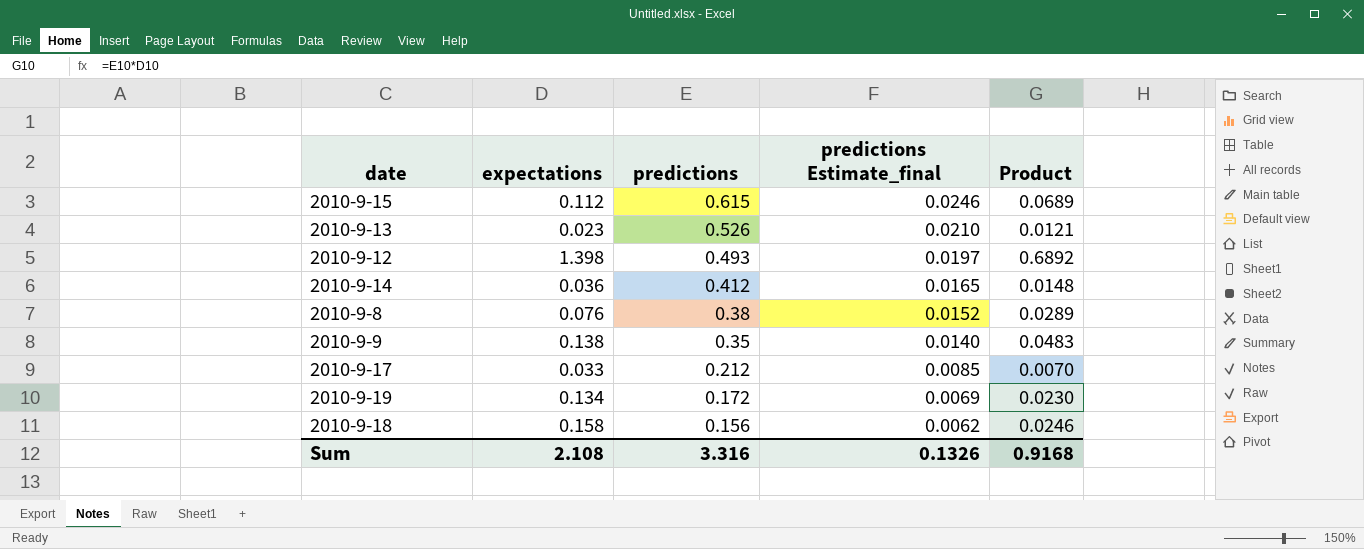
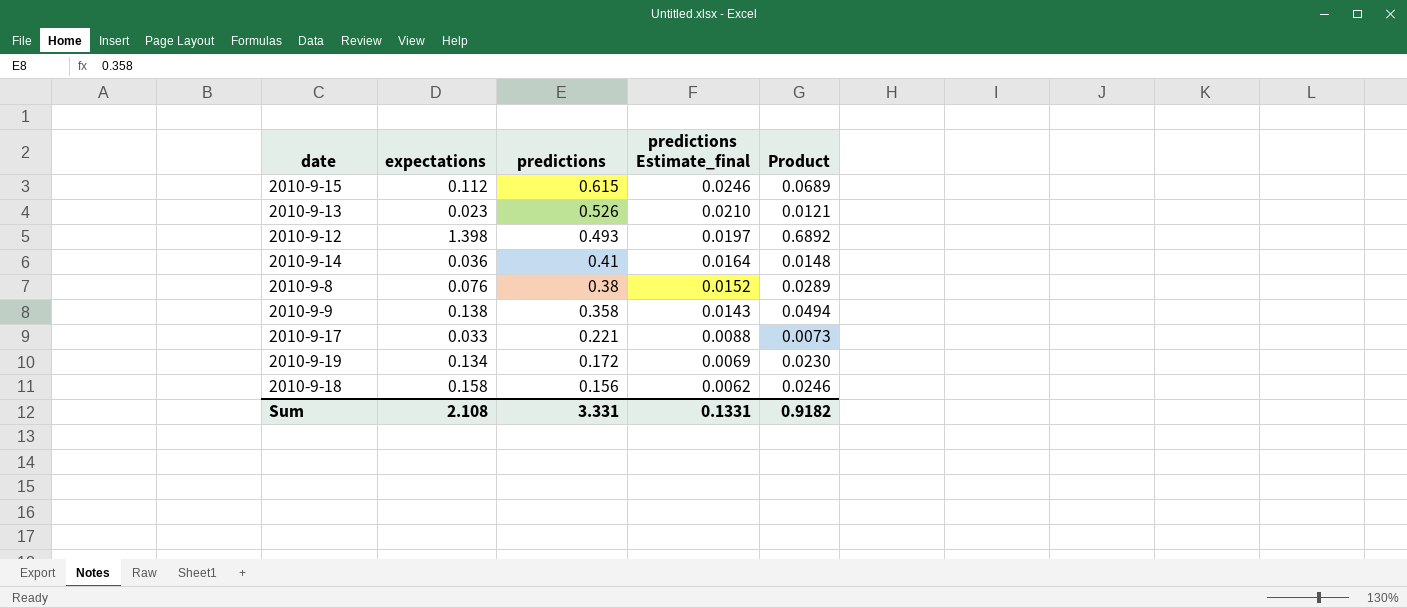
2010-9-14 | predictions: 0.412 -> 0.41
2010-9-14 | predictions Estimate_final: 0.0165 -> 0.0164
2010-9-9 | predictions: 0.35 -> 0.358
2010-9-9 | predictions Estimate_final: 0.0140 -> 0.0143
2010-9-9 | Product: 0.0483 -> 0.0494
2010-9-17 | predictions: 0.212 -> 0.221
2010-9-17 | predictions Estimate_final: 0.0085 -> 0.0088
2010-9-17 | Product: 0.0070 -> 0.0073
Sum | predictions: 3.316 -> 3.331
Sum | predictions Estimate_final: 0.1326 -> 0.1331
Sum | Product: 0.9168 -> 0.9182

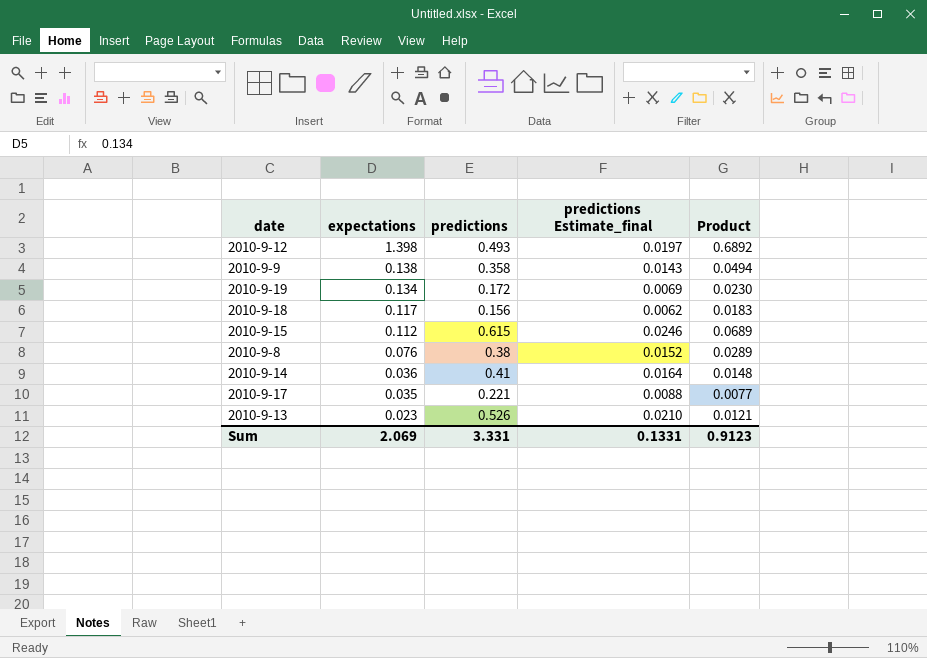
row order: predictions descending -> expectations descending
2010-9-18 | expectations: 0.158 -> 0.117
2010-9-18 | Product: 0.0246 -> 0.0183
2010-9-17 | expectations: 0.033 -> 0.035
2010-9-17 | Product: 0.0073 -> 0.0077
Sum | expectations: 2.108 -> 2.069
Sum | Product: 0.9182 -> 0.9123

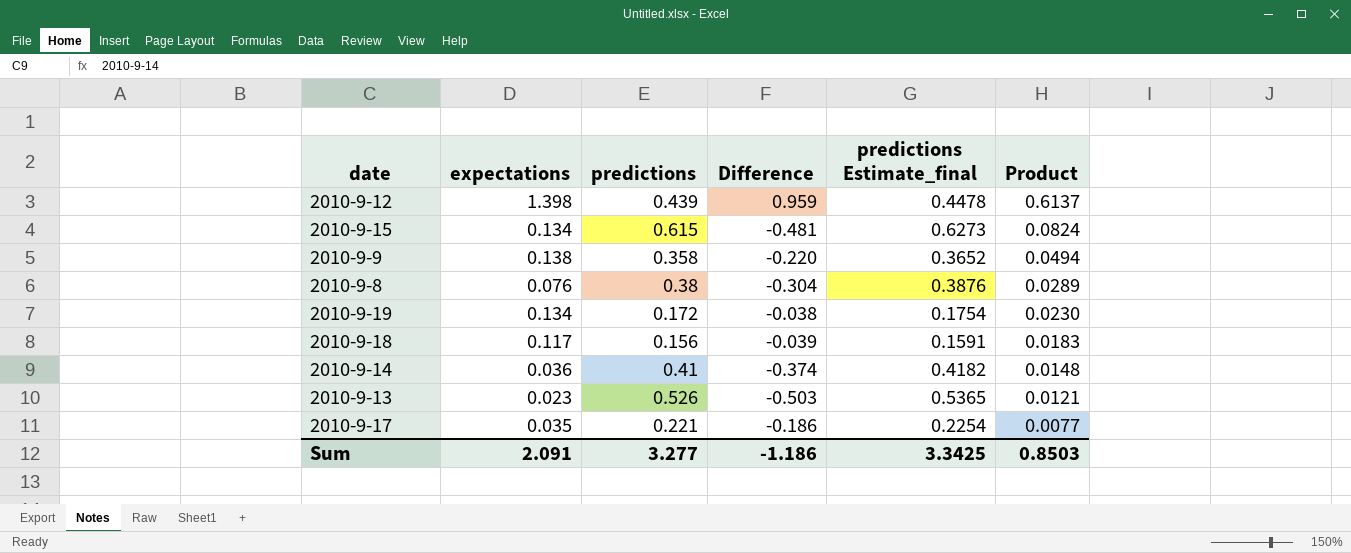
row order: expectations descending -> Product descending
column Difference | formula: none -> [expectations] - [predictions]
column predictions Estimate_final | formula: [predictions] * 0.04 -> [predictions] * 1.02
2010-9-12 | predictions: 0.493 -> 0.439
2010-9-12 | Product: 0.6892 -> 0.6137
2010-9-15 | expectations: 0.112 -> 0.134
2010-9-15 | Product: 0.0689 -> 0.0824
Sum | expectations: 2.069 -> 2.091
Sum | predictions: 3.331 -> 3.277
Sum | predictions Estimate_final: 0.1331 -> 3.3425
Sum | Product: 0.9123 -> 0.8503

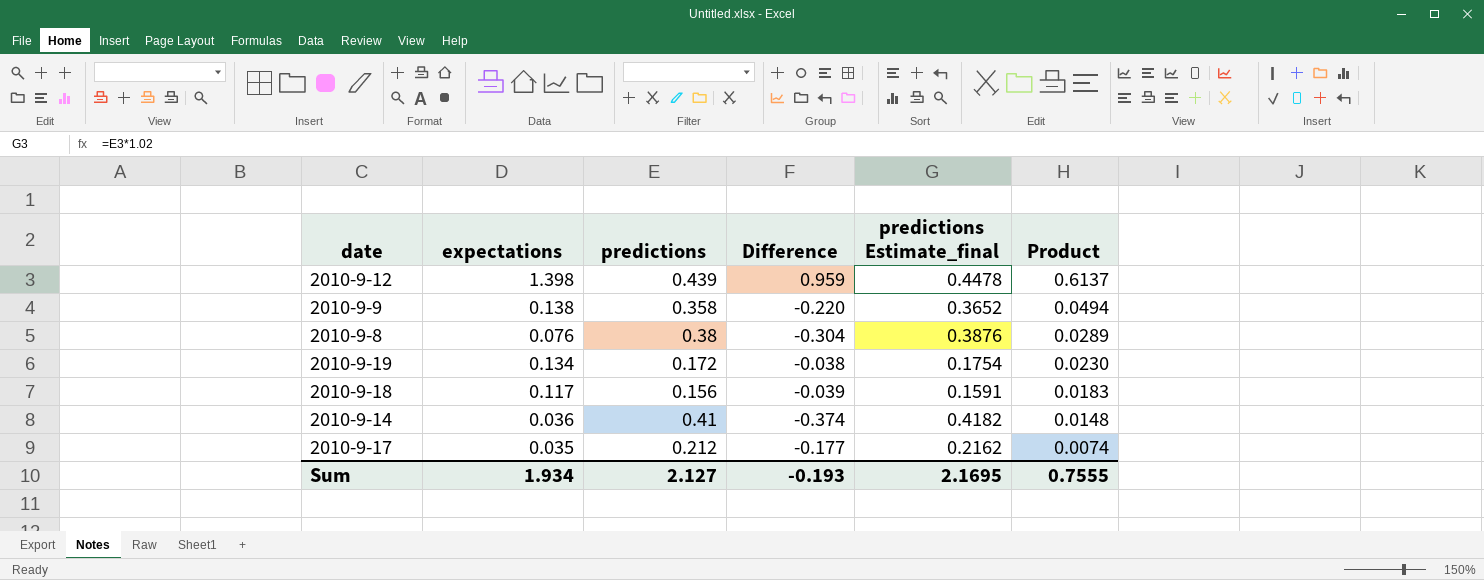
row 2010-9-15: 0.134 | 0.615 | -0.481 | 0.6273 | 0.0824 -> none
row 2010-9-13: 0.023 | 0.526 | -0.503 | 0.5365 | 0.0121 -> none
2010-9-17 | predictions: 0.221 -> 0.212
2010-9-17 | Difference: -0.186 -> -0.177
2010-9-17 | predictions Estimate_final: 0.2254 -> 0.2162
2010-9-17 | Product: 0.0077 -> 0.0074
Sum | expectations: 2.091 -> 1.934
Sum | predictions: 3.277 -> 2.127
Sum | Difference: -1.186 -> -0.193
Sum | predictions Estimate_final: 3.3425 -> 2.1695
Sum | Product: 0.8503 -> 0.7555

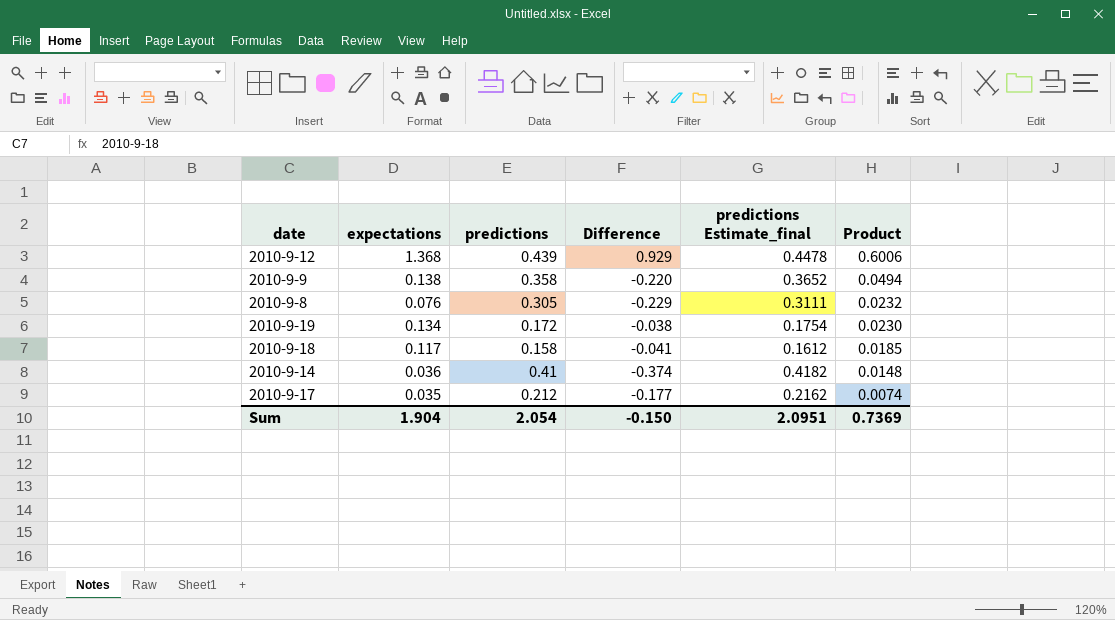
2010-9-12 | expectations: 1.398 -> 1.368
2010-9-12 | Difference: 0.959 -> 0.929
2010-9-12 | Product: 0.6137 -> 0.6006
2010-9-8 | predictions: 0.38 -> 0.305
2010-9-8 | Difference: -0.304 -> -0.229
2010-9-8 | predictions Estimate_final: 0.3876 -> 0.3111
2010-9-8 | Product: 0.0289 -> 0.0232
2010-9-18 | predictions: 0.156 -> 0.158
2010-9-18 | Difference: -0.039 -> -0.041
2010-9-18 | predictions Estimate_final: 0.1591 -> 0.1612
2010-9-18 | Product: 0.0183 -> 0.0185
Sum | expectations: 1.934 -> 1.904
Sum | predictions: 2.127 -> 2.054
Sum | Difference: -0.193 -> -0.150
Sum | predictions Estimate_final: 2.1695 -> 2.0951
Sum | Product: 0.7555 -> 0.7369

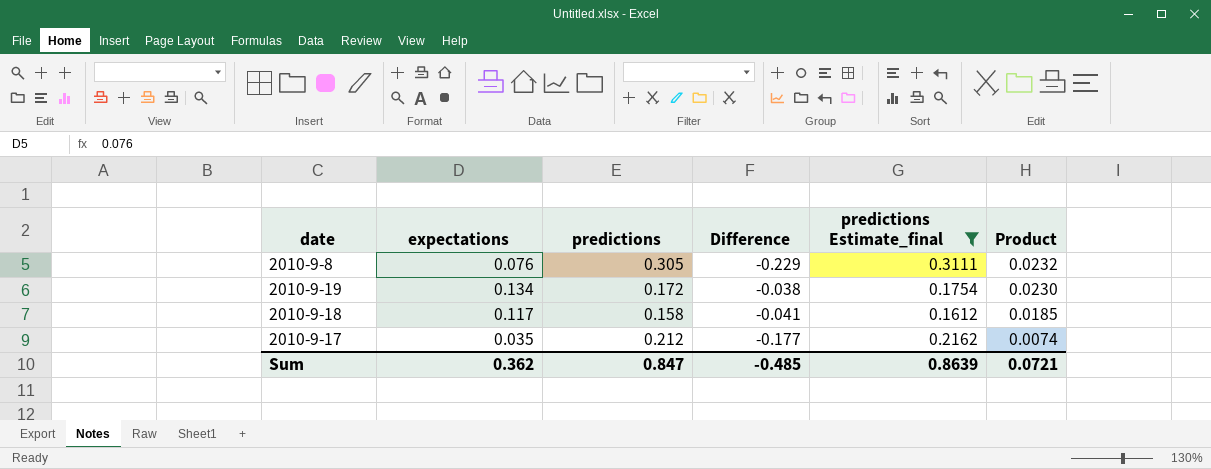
filter: none -> predictions Estimate_final <= 0.3111
Sum | expectations: 1.904 -> 0.362
Sum | predictions: 2.054 -> 0.847
Sum | Difference: -0.150 -> -0.485
Sum | predictions Estimate_final: 2.0951 -> 0.8639
Sum | Product: 0.7369 -> 0.0721

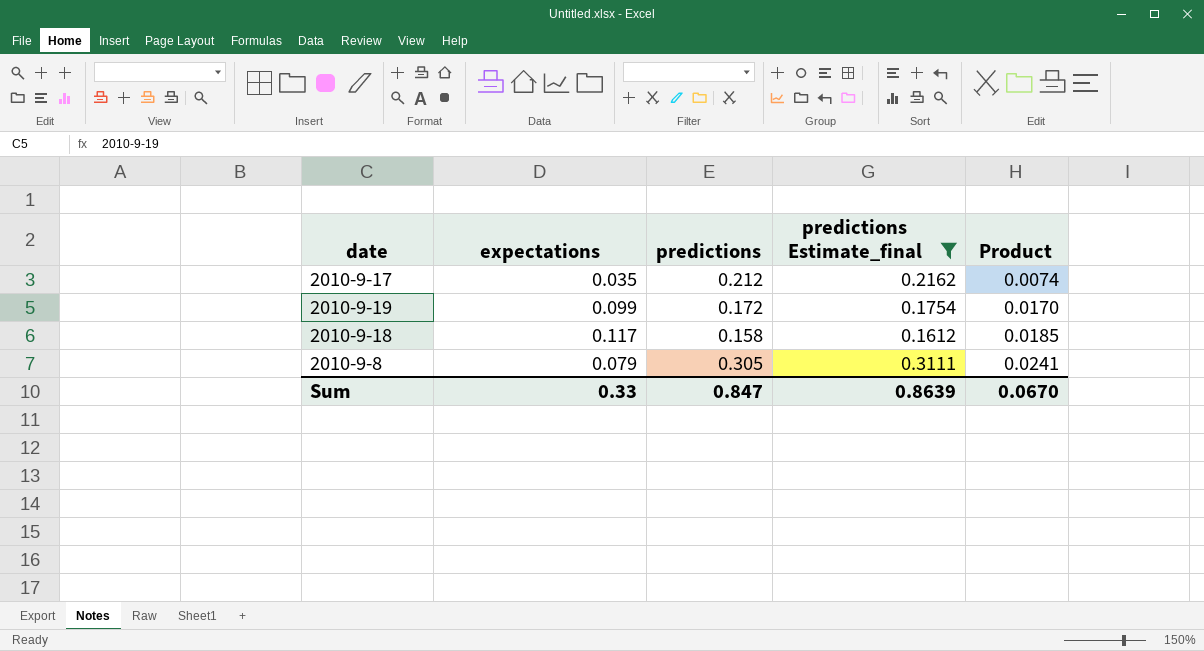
row order: Product descending -> Product ascending
column Difference | formula: [expectations] - [predictions] -> none
2010-9-19 | expectations: 0.134 -> 0.099
2010-9-19 | Product: 0.0230 -> 0.0170
2010-9-8 | expectations: 0.076 -> 0.079
2010-9-8 | Product: 0.0232 -> 0.0241
Sum | expectations: 0.362 -> 0.33
Sum | Product: 0.0721 -> 0.0670

